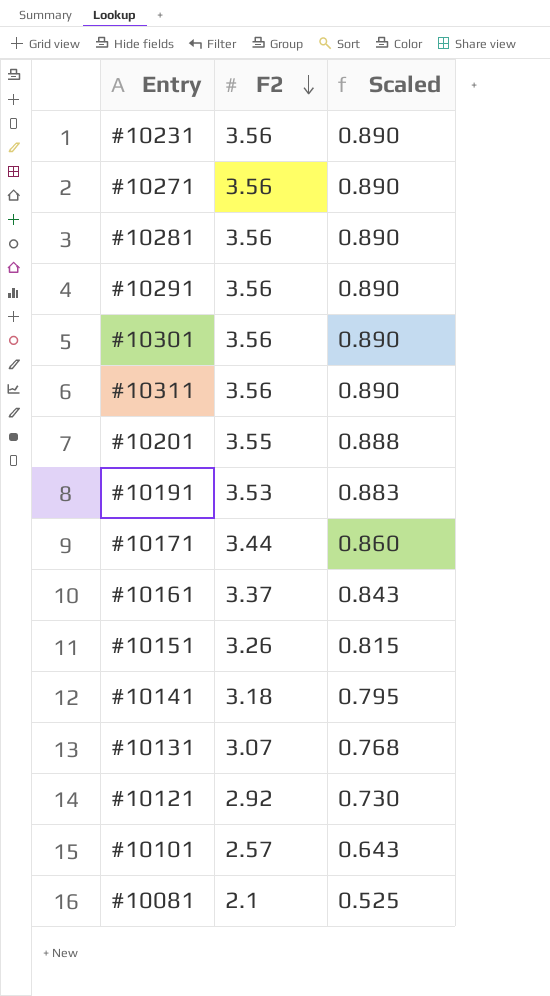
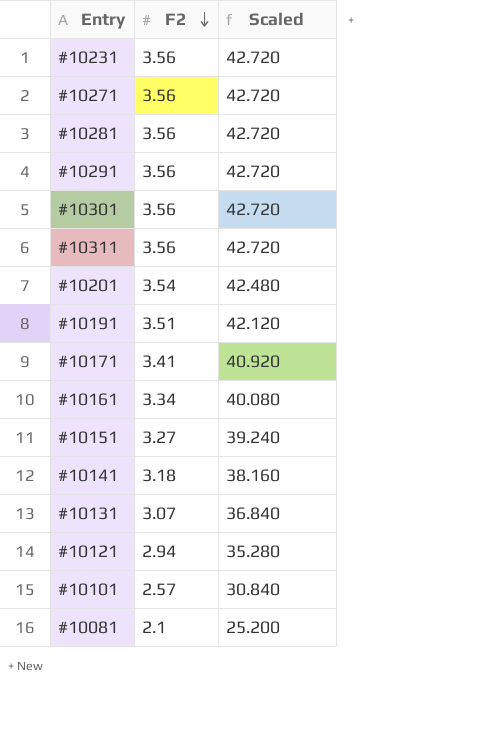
column Scaled | formula: [F2] * 0.25 -> [F2] * 12
#10201 | F2: 3.55 -> 3.54
#10191 | F2: 3.53 -> 3.51
#10171 | F2: 3.44 -> 3.41
#10161 | F2: 3.37 -> 3.34
#10151 | F2: 3.26 -> 3.27
#10121 | F2: 2.92 -> 2.94

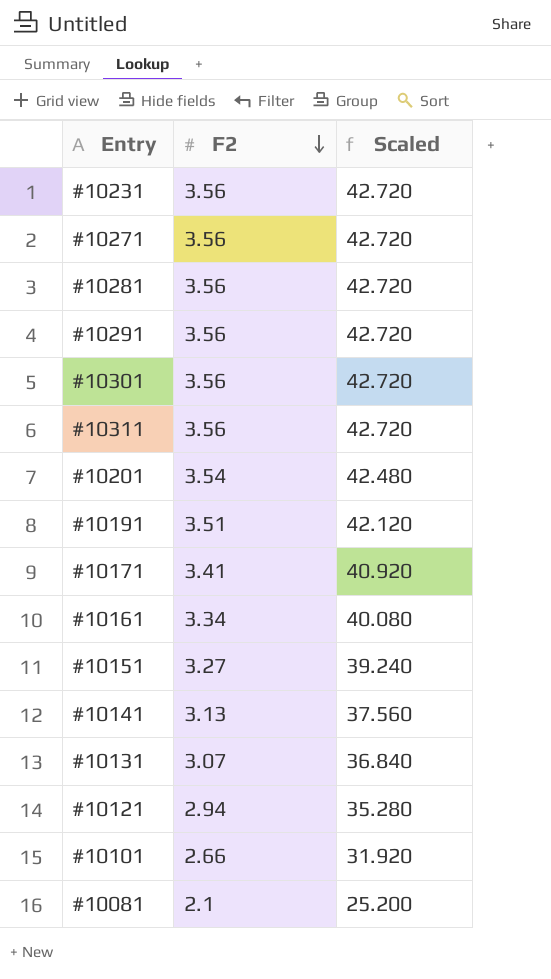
#10141 | F2: 3.18 -> 3.13
#10141 | Scaled: 38.160 -> 37.560
#10101 | F2: 2.57 -> 2.66
#10101 | Scaled: 30.840 -> 31.920

